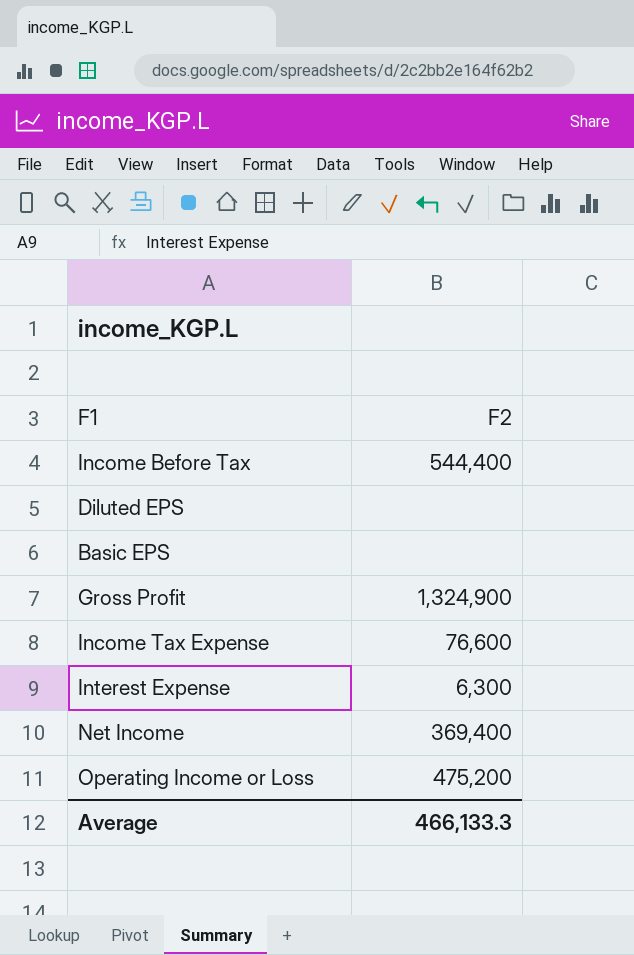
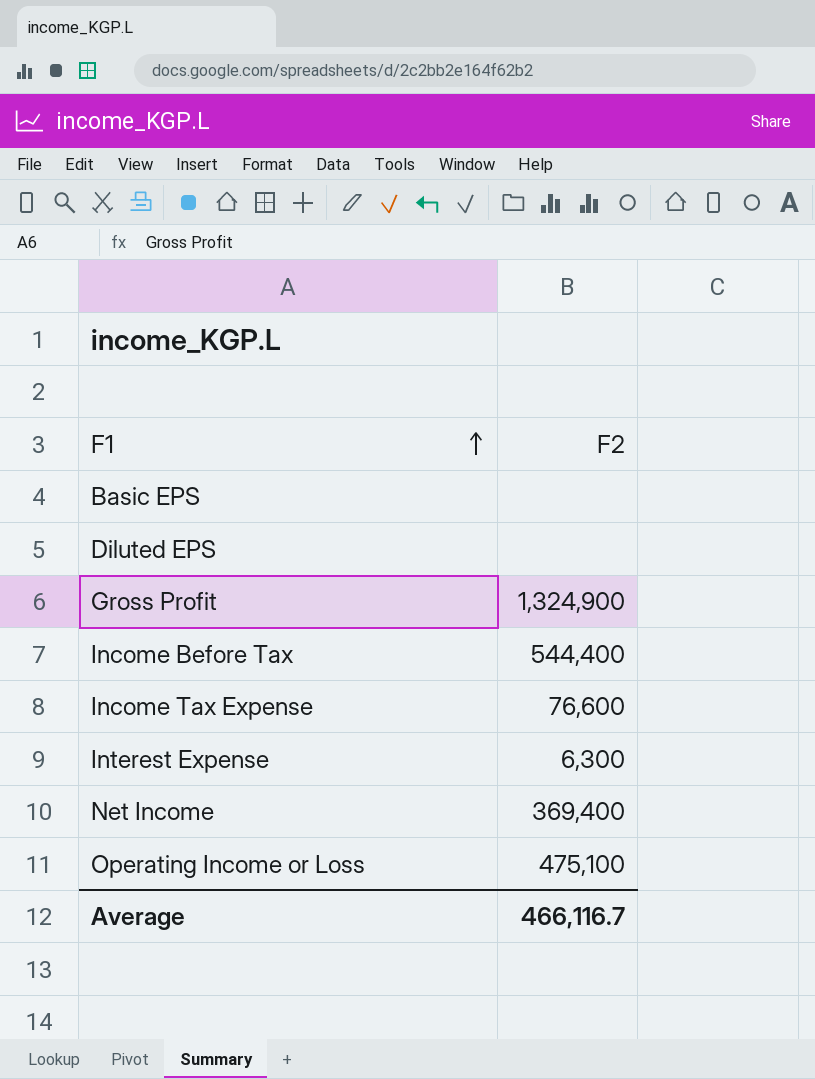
row order: none -> F1 ascending
Operating Income or Loss | F2: 475,200 -> 475,100
Average | F2: 466,133.3 -> 466,116.7

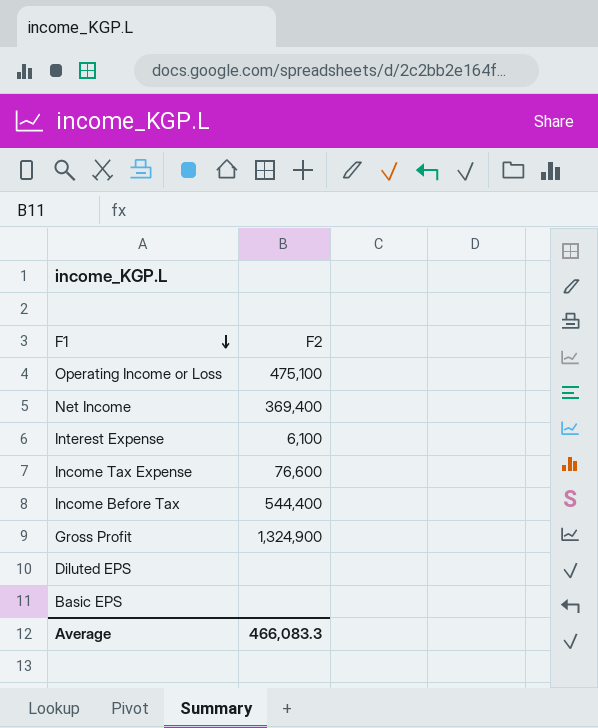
row order: F1 ascending -> F1 descending
Interest Expense | F2: 6,300 -> 6,100
Average | F2: 466,116.7 -> 466,083.3

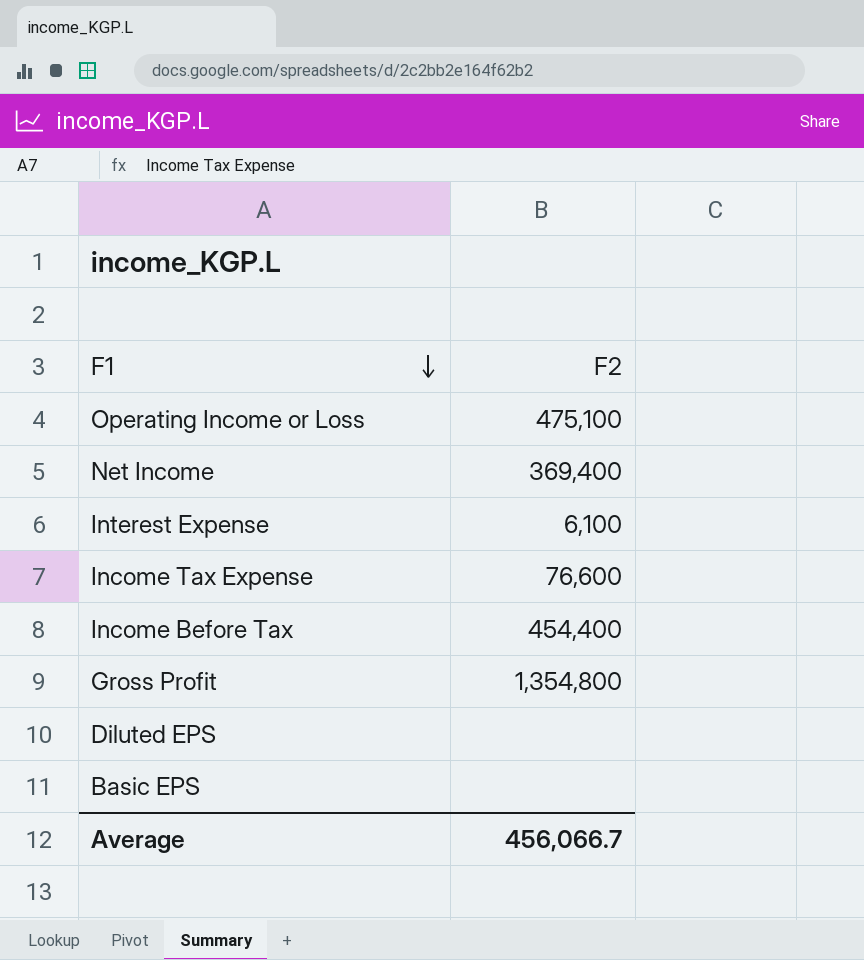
Income Before Tax | F2: 544,400 -> 454,400
Gross Profit | F2: 1,324,900 -> 1,354,800
Average | F2: 466,083.3 -> 456,066.7

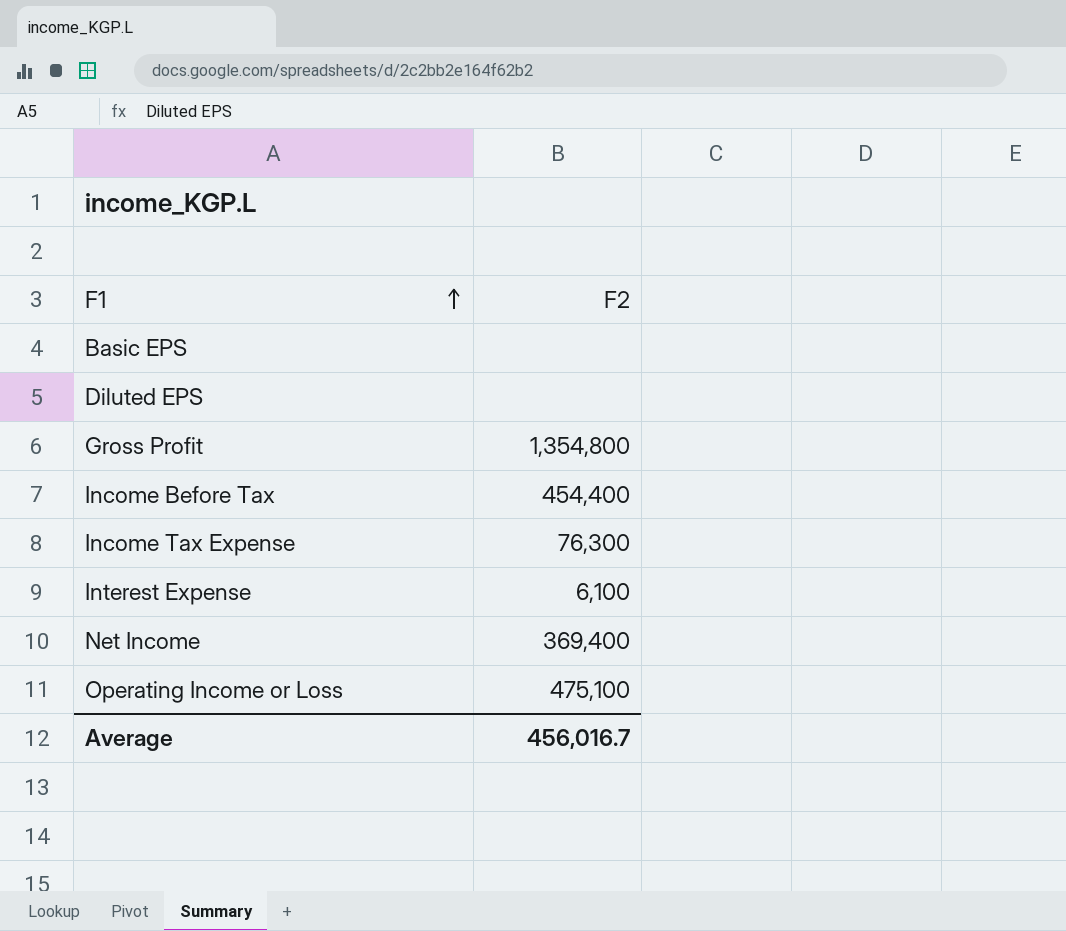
row order: F1 descending -> F1 ascending
Income Tax Expense | F2: 76,600 -> 76,300
Average | F2: 456,066.7 -> 456,016.7

